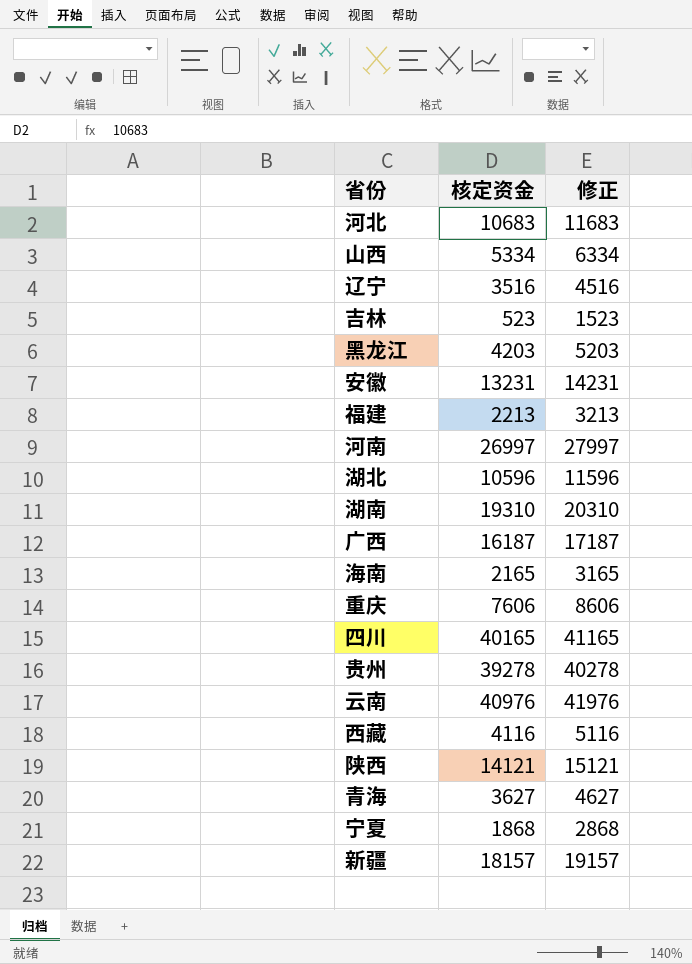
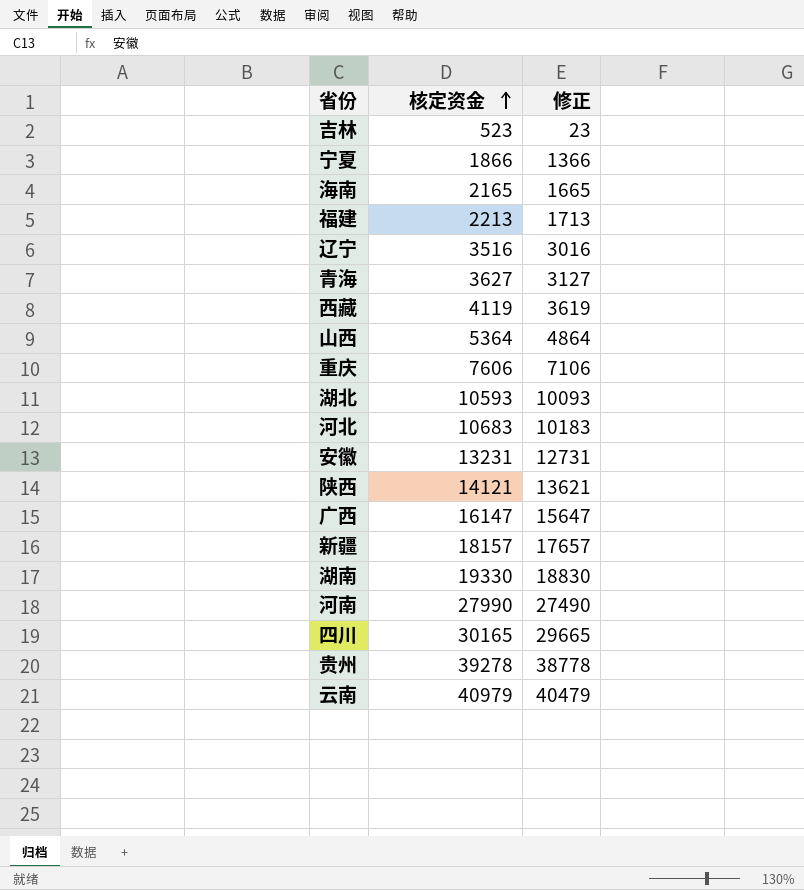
row order: none -> 核定资金 ascending
column 修正 | formula: [核定资金] + 1000 -> [核定资金] - 500
row 黑龙江: 4203 | 5203 -> none
宁夏 | 核定资金: 1868 -> 1866
西藏 | 核定资金: 4116 -> 4119
山西 | 核定资金: 5334 -> 5364
湖北 | 核定资金: 10596 -> 10593
广西 | 核定资金: 16187 -> 16147
湖南 | 核定资金: 19310 -> 19330
河南 | 核定资金: 26997 -> 27990
四川 | 核定资金: 40165 -> 30165
云南 | 核定资金: 40976 -> 40979

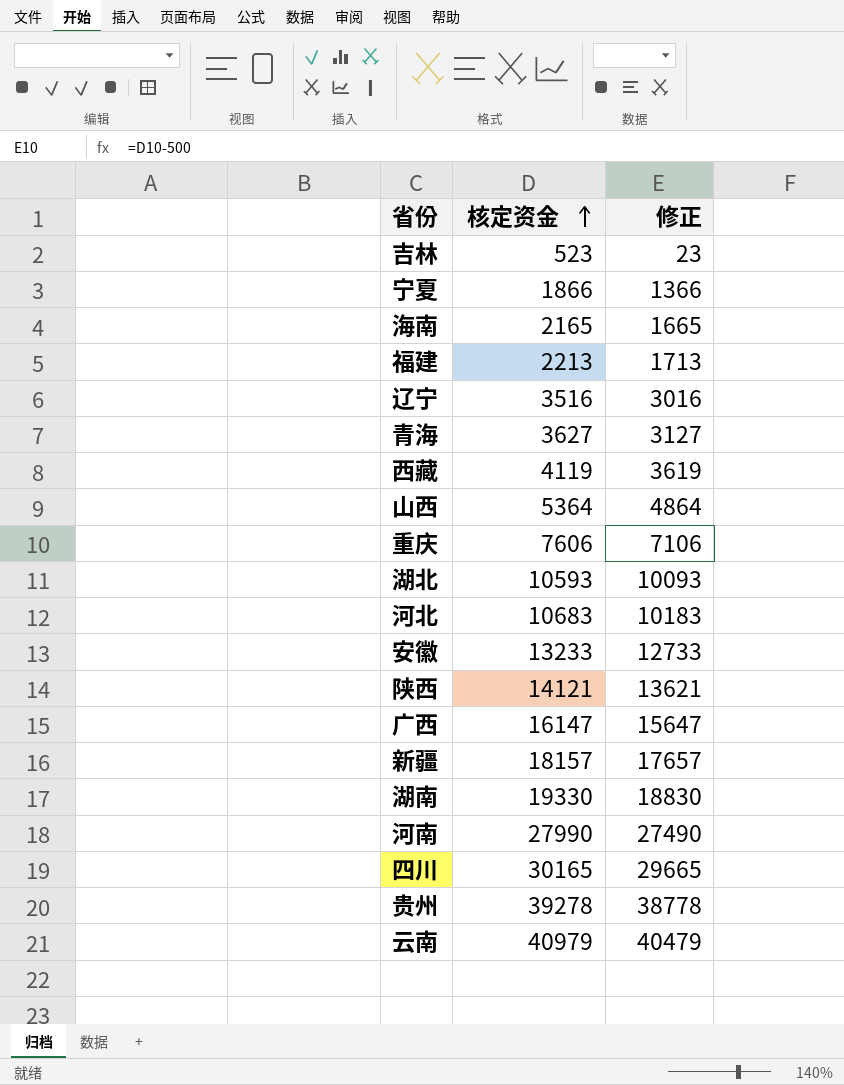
安徽 | 核定资金: 13231 -> 13233
安徽 | 修正: 12731 -> 12733

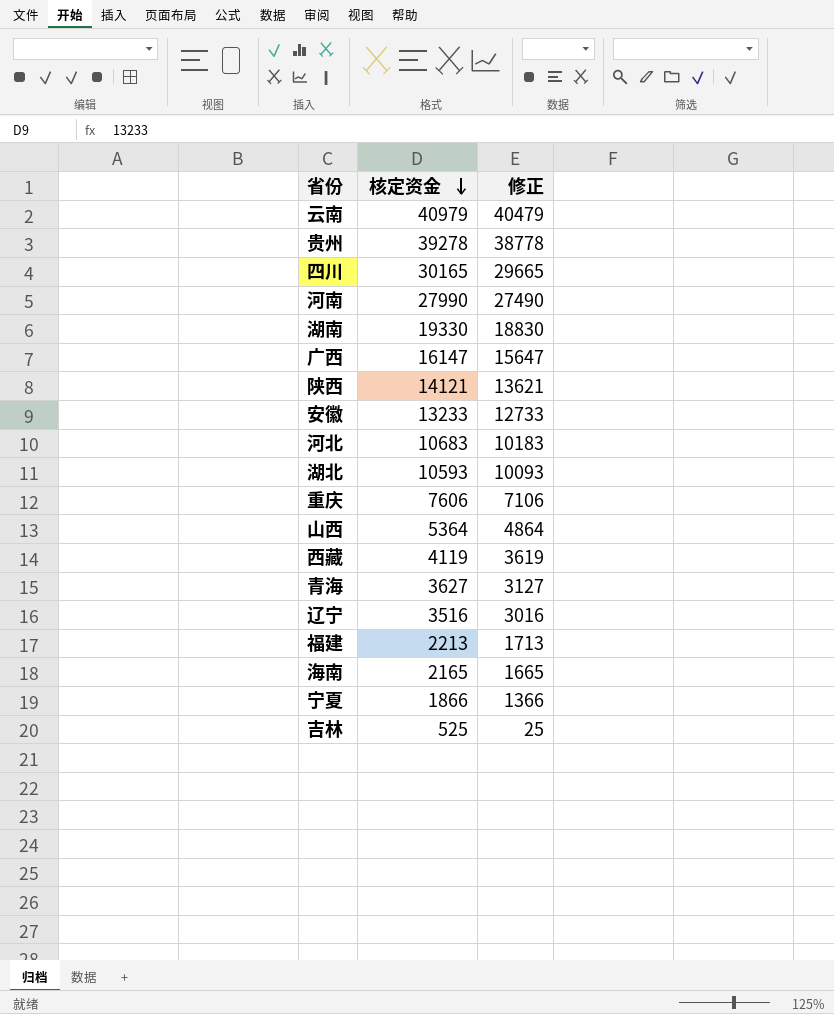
row order: 核定资金 ascending -> 核定资金 descending
row 新疆: 18157 | 17657 -> none
吉林 | 核定资金: 523 -> 525
吉林 | 修正: 23 -> 25

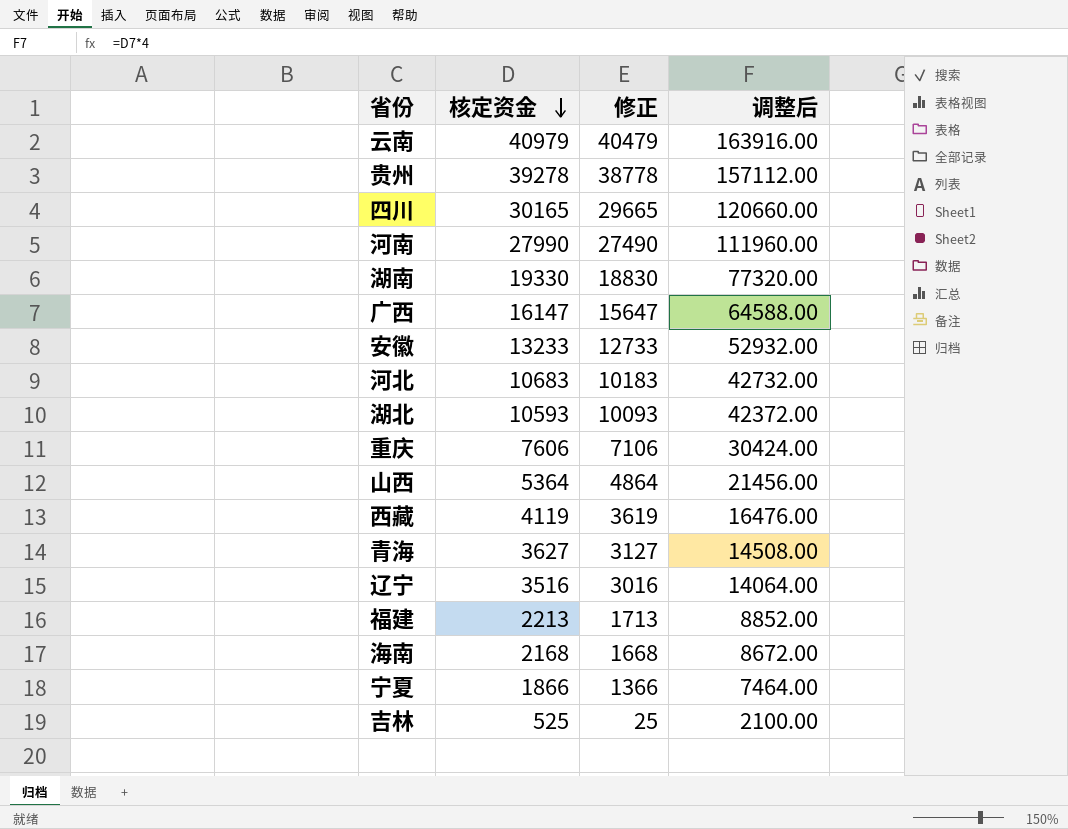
column 调整后 | formula: none -> [核定资金] * 4
row 陕西: 14121 | 13621 -> none
海南 | 核定资金: 2165 -> 2168
海南 | 修正: 1665 -> 1668

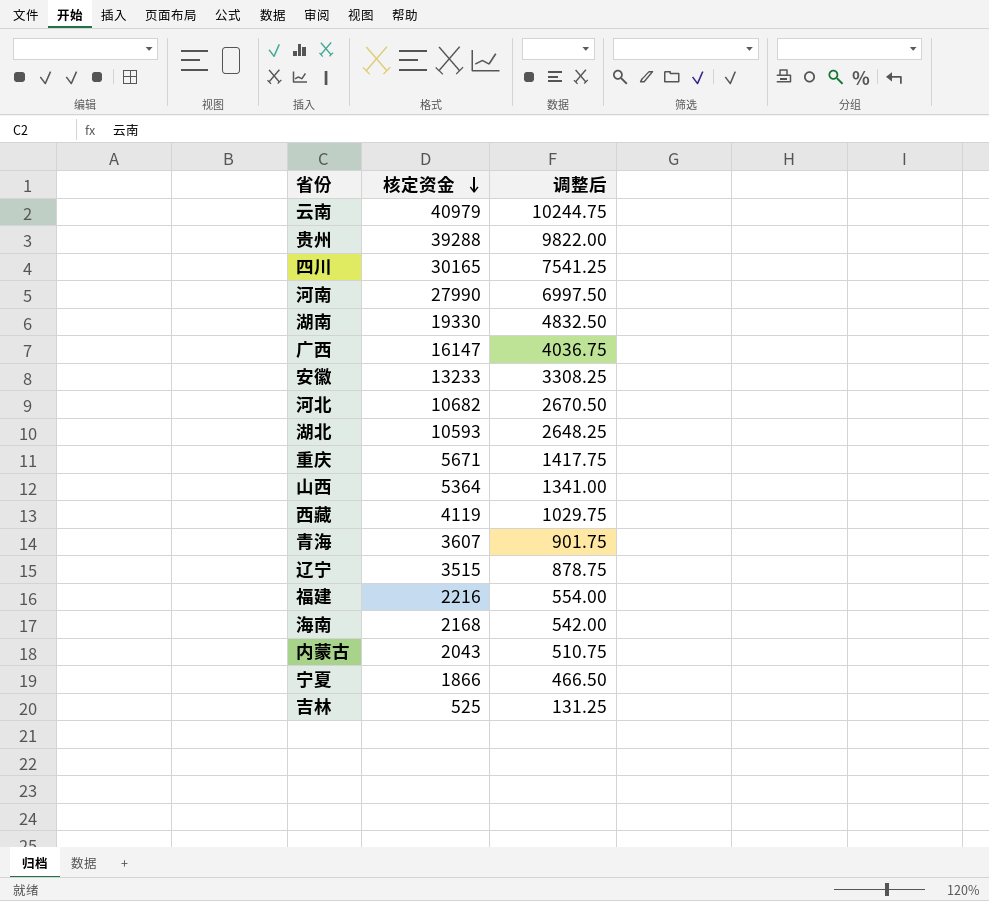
column 修正 | formula: [核定资金] - 500 -> none
column 调整后 | formula: [核定资金] * 4 -> [核定资金] * 0.25
贵州 | 核定资金: 39278 -> 39288
河北 | 核定资金: 10683 -> 10682
重庆 | 核定资金: 7606 -> 5671
青海 | 核定资金: 3627 -> 3607
辽宁 | 核定资金: 3516 -> 3515
福建 | 核定资金: 2213 -> 2216
row 内蒙古: none -> 2043 | 510.75

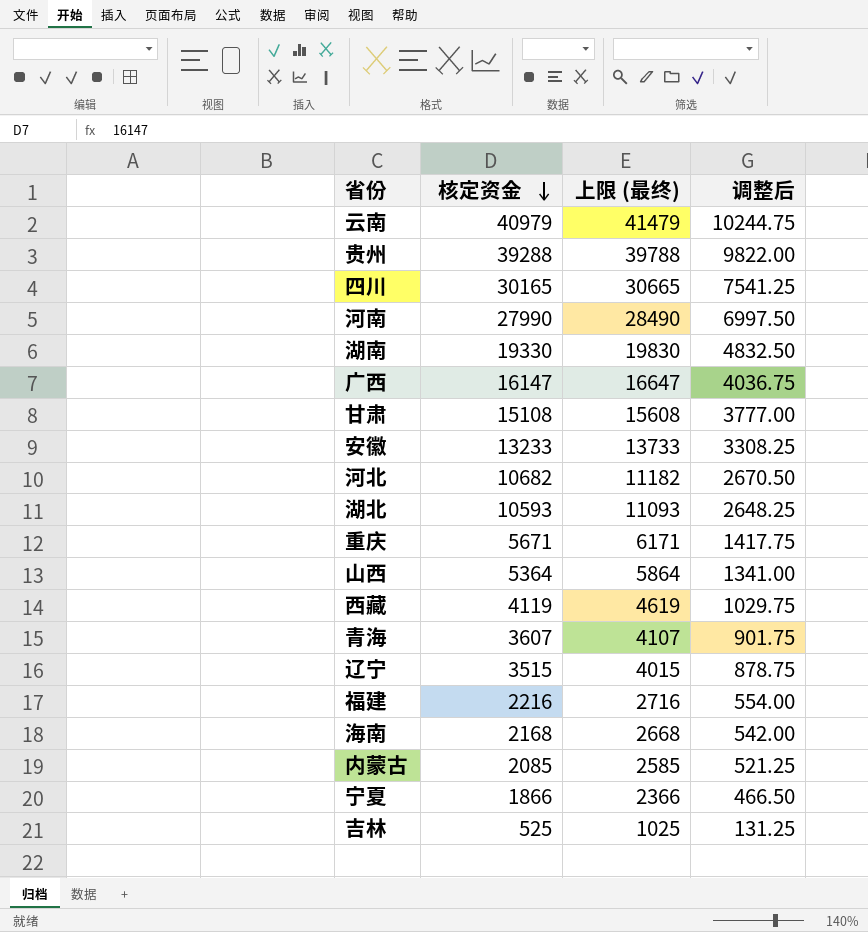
column 上限 (最终) | formula: none -> [核定资金] + 500
row 甘肃: none -> 15108 | 15608 | 3777.00
内蒙古 | 核定资金: 2043 -> 2085
内蒙古 | 调整后: 510.75 -> 521.25

